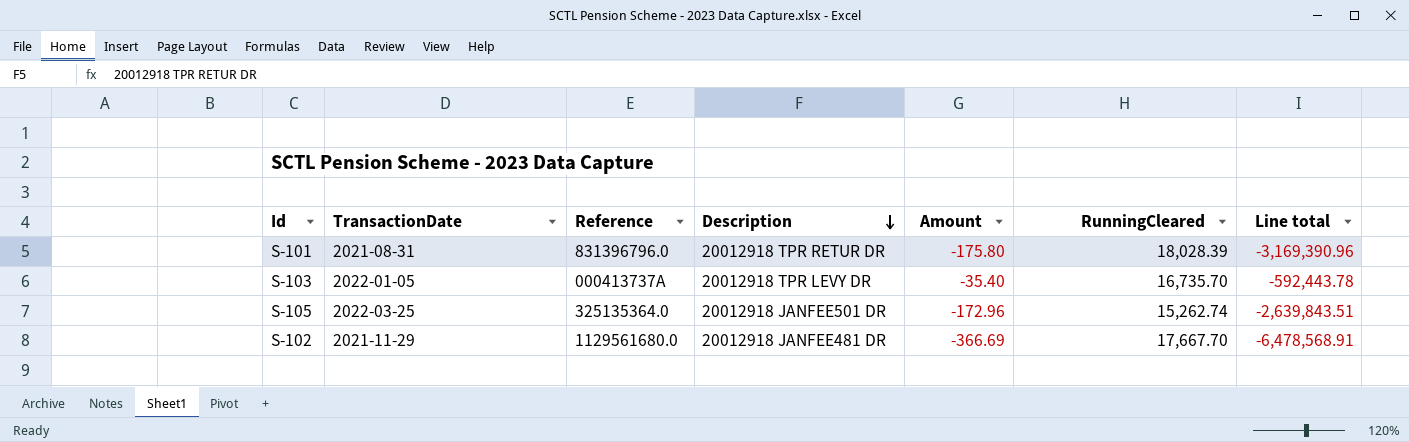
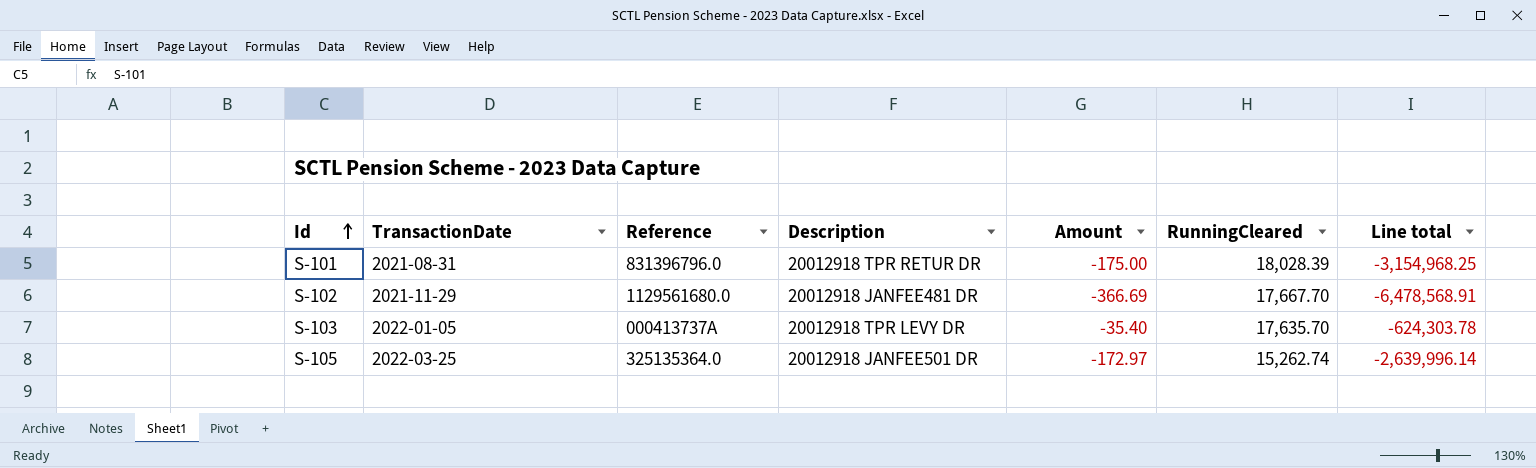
row order: Description descending -> Id ascending
S-101 | Amount: -175.80 -> -175.00
S-101 | Line total: -3,169,390.96 -> -3,154,968.25
S-103 | RunningCleared: 16,735.70 -> 17,635.70
S-103 | Line total: -592,443.78 -> -624,303.78
S-105 | Amount: -172.96 -> -172.97
S-105 | Line total: -2,639,843.51 -> -2,639,996.14

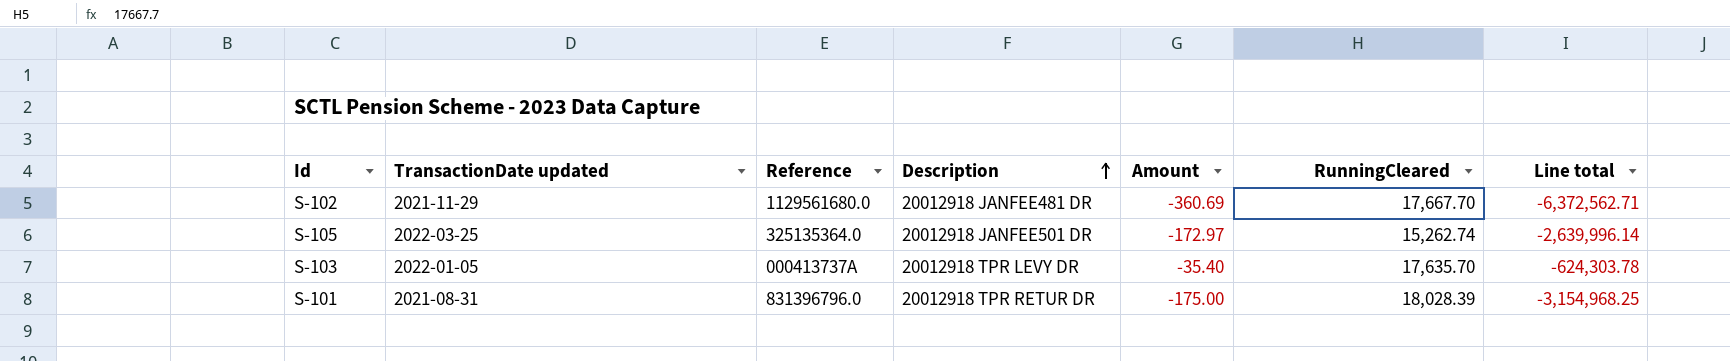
row order: Id ascending -> Description ascending
column name: TransactionDate -> TransactionDate updated
S-102 | Amount: -366.69 -> -360.69
S-102 | Line total: -6,478,568.91 -> -6,372,562.71

